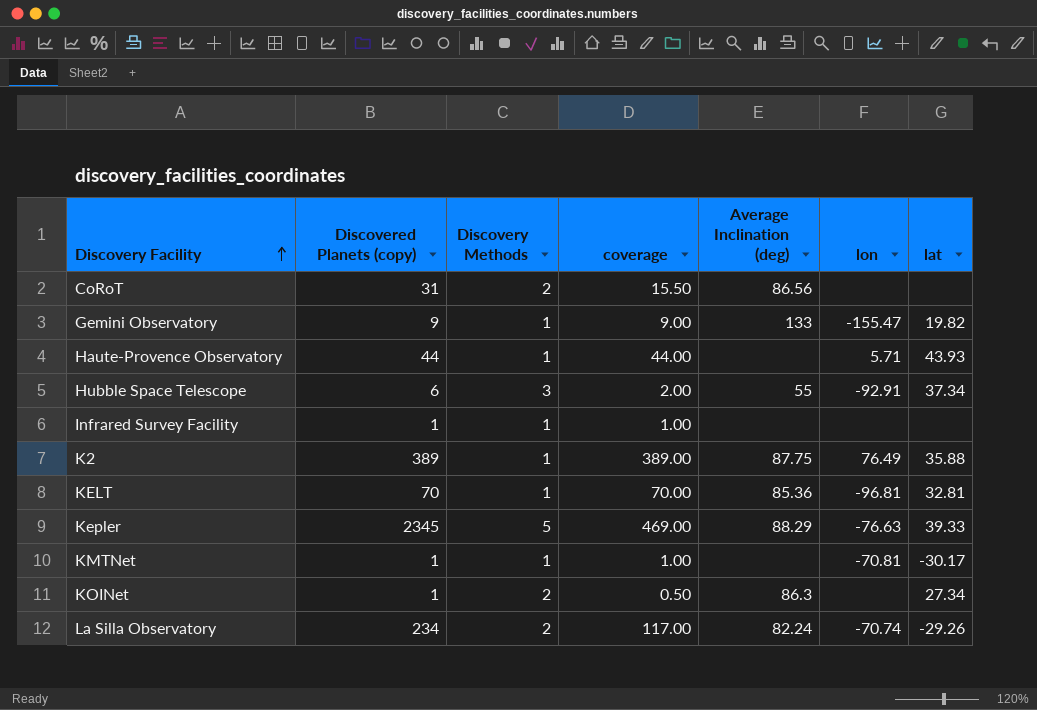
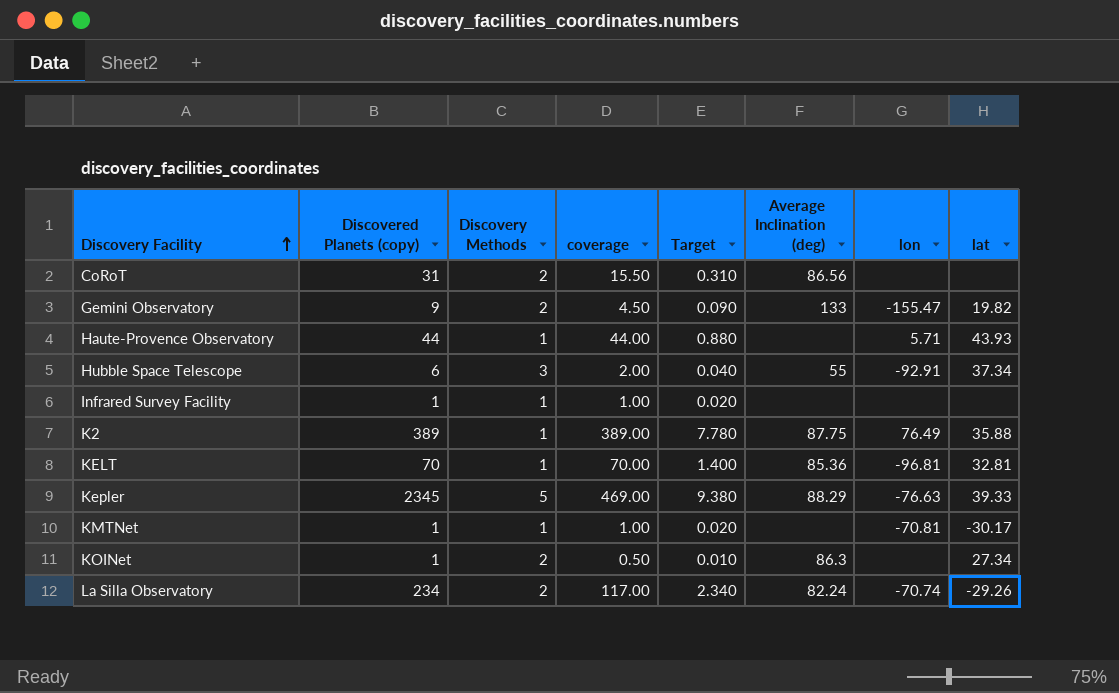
column Target | formula: none -> [coverage] * 0.02
Gemini Observatory | Discovery Methods: 1 -> 2
Gemini Observatory | coverage: 9.00 -> 4.50

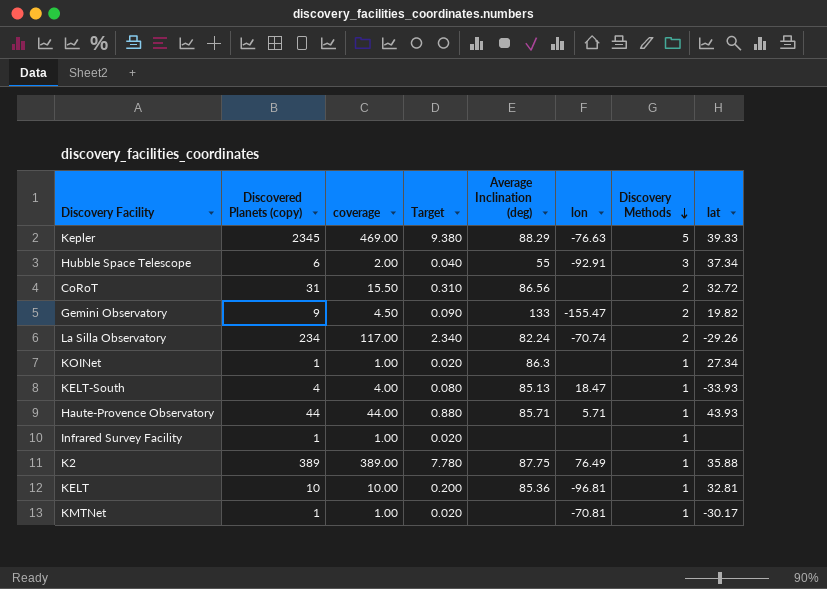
row order: Discovery Facility ascending -> Discovery Methods descending
column Discovery Methods | position: 3 -> 7
CoRoT | lat: none -> 32.72
KOINet | coverage: 0.50 -> 1.00
KOINet | Target: 0.010 -> 0.020
KOINet | Discovery Methods: 2 -> 1
row KELT-South: none -> 4 | 4.00 | 0.080 | 85.13 | 18.47 | 1 | -33.93
Haute-Provence Observatory | Average Inclination (deg): none -> 85.71
KELT | Discovered Planets (copy): 70 -> 10
KELT | coverage: 70.00 -> 10.00
KELT | Target: 1.400 -> 0.200

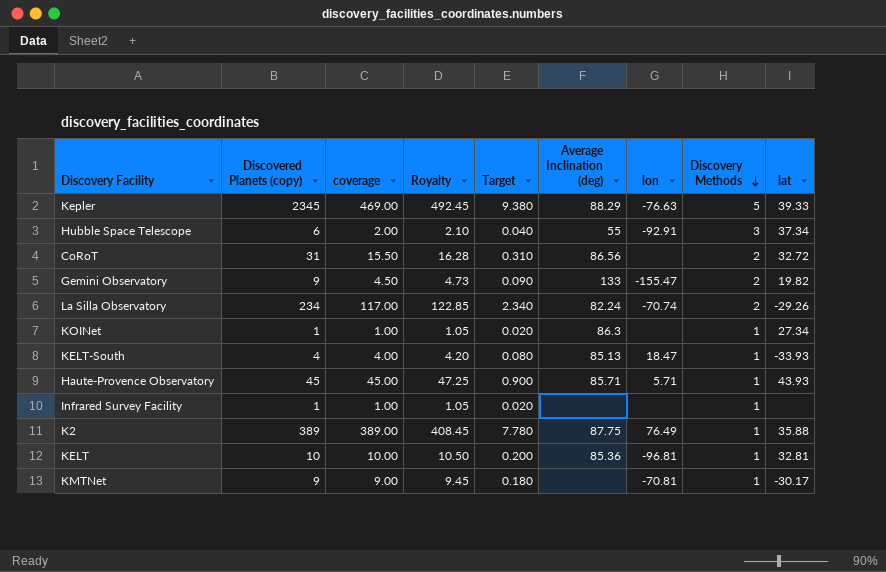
column Royalty | formula: none -> [coverage] * 1.05
Haute-Provence Observatory | Discovered Planets (copy): 44 -> 45
Haute-Provence Observatory | coverage: 44.00 -> 45.00
Haute-Provence Observatory | Target: 0.880 -> 0.900
KMTNet | Discovered Planets (copy): 1 -> 9
KMTNet | coverage: 1.00 -> 9.00
KMTNet | Target: 0.020 -> 0.180

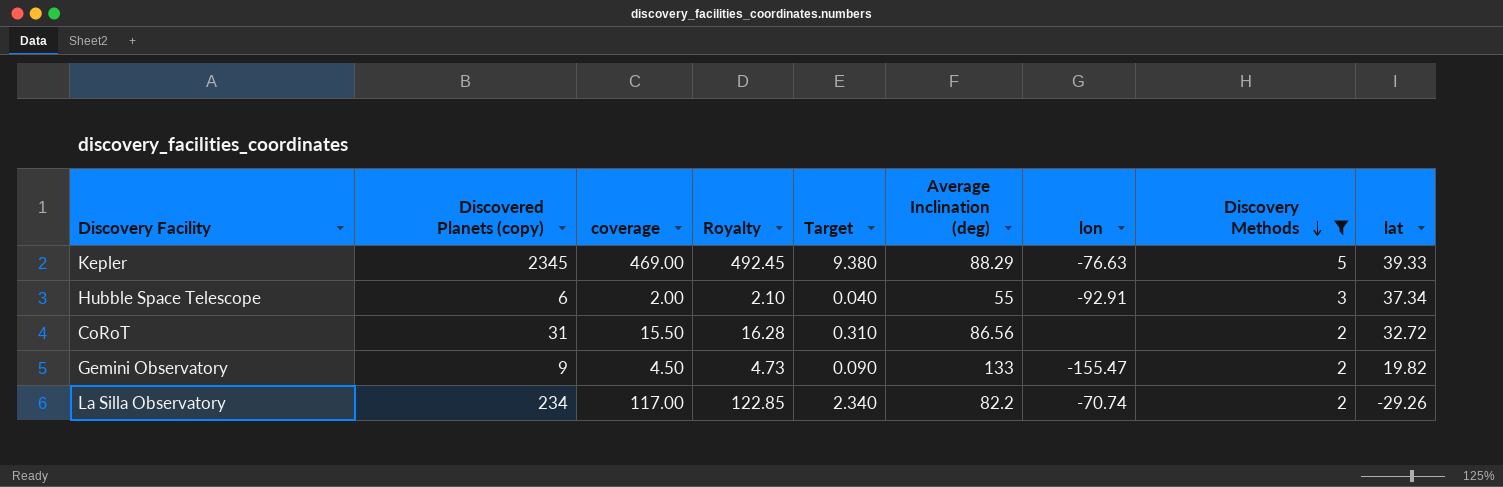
filter: none -> Discovery Methods != 1
La Silla Observatory | Average Inclination (deg): 82.24 -> 82.2

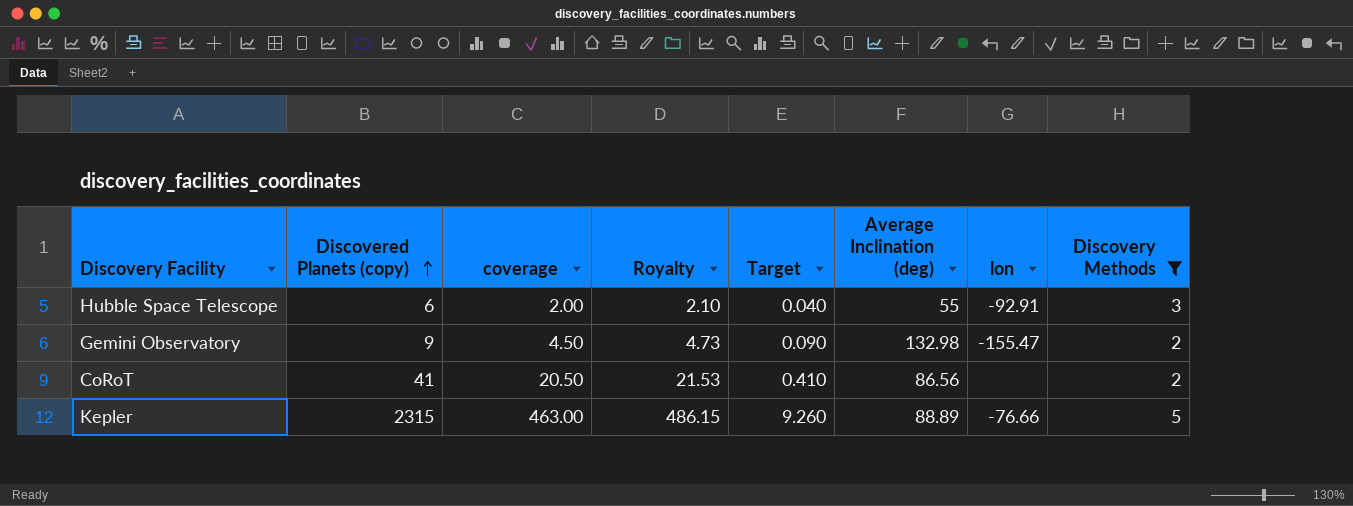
row order: Discovery Methods descending -> Discovered Planets (copy) ascending
column lat | position: 9 -> none
row La Silla Observatory: 234 | 117.00 | 122.85 | 2.340 | 82.2 | -70.74 | 2 | -29.26 -> none
Gemini Observatory | Average Inclination (deg): 133 -> 132.98
CoRoT | Discovered Planets (copy): 31 -> 41
CoRoT | coverage: 15.50 -> 20.50
CoRoT | Royalty: 16.28 -> 21.53
CoRoT | Target: 0.310 -> 0.410
Kepler | Discovered Planets (copy): 2345 -> 2315
Kepler | coverage: 469.00 -> 463.00
Kepler | Royalty: 492.45 -> 486.15
Kepler | Target: 9.380 -> 9.260
Kepler | Average Inclination (deg): 88.29 -> 88.89
Kepler | lon: -76.63 -> -76.66

